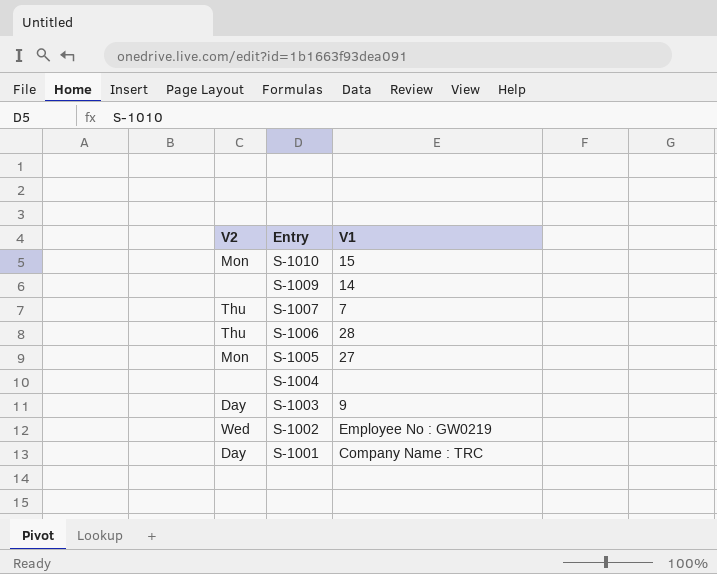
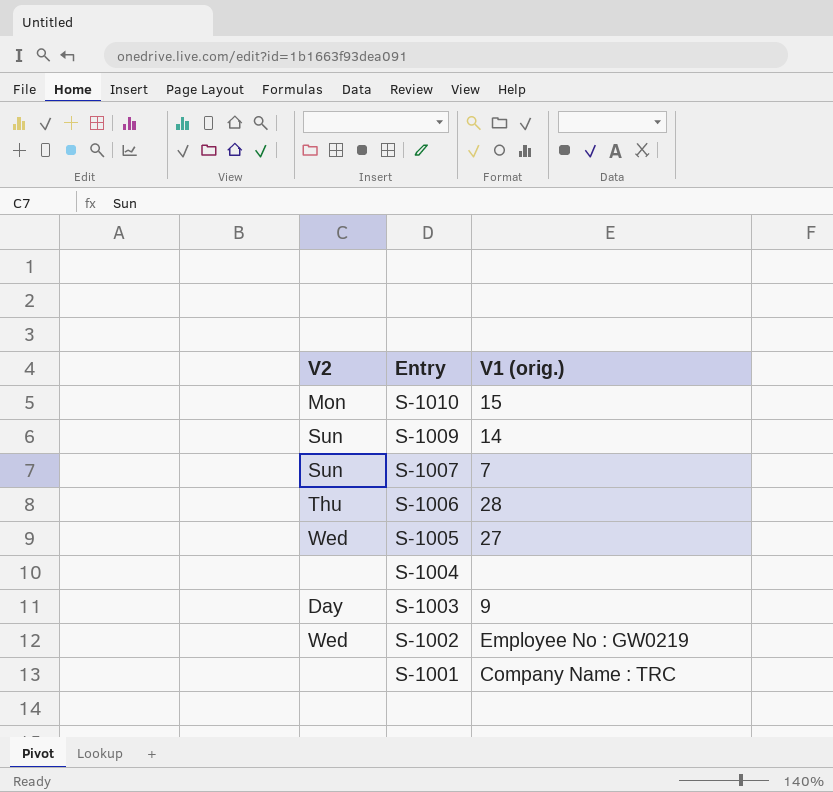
column name: V1 -> V1 (orig.)
S-1009 | V2: none -> Sun
S-1007 | V2: Thu -> Sun
S-1005 | V2: Mon -> Wed
S-1001 | V2: Day -> none

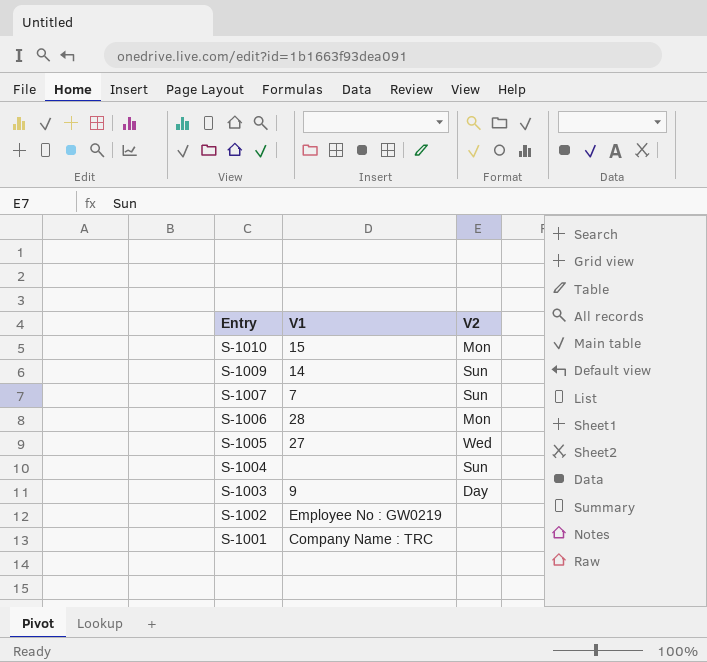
column name: V1 (orig.) -> V1
column V2 | position: 1 -> 3
S-1006 | V2: Thu -> Mon
S-1004 | V2: none -> Sun
S-1002 | V2: Wed -> none

